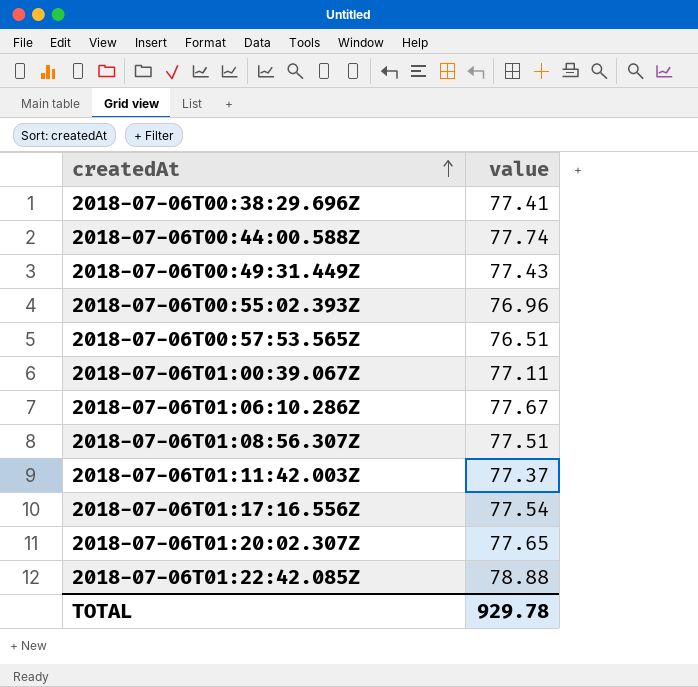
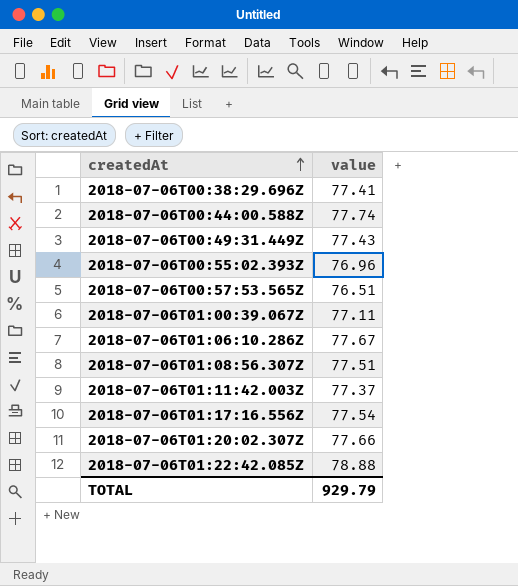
2018-07-06T01:20:02.307Z | value: 77.65 -> 77.66
TOTAL | value: 929.78 -> 929.79

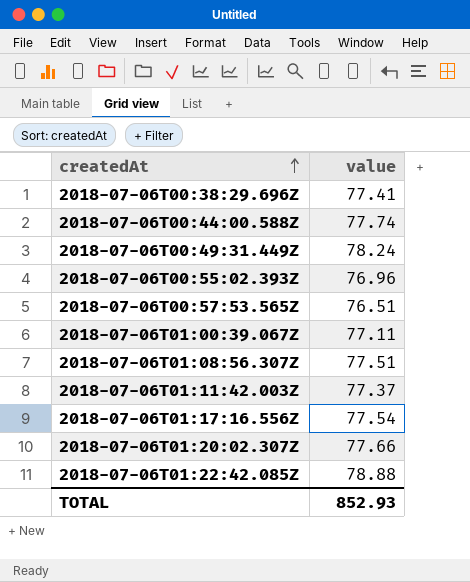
row 2018-07-06T01:06:10.286Z: 77.67 -> none
2018-07-06T00:49:31.449Z | value: 77.43 -> 78.24
TOTAL | value: 929.79 -> 852.93

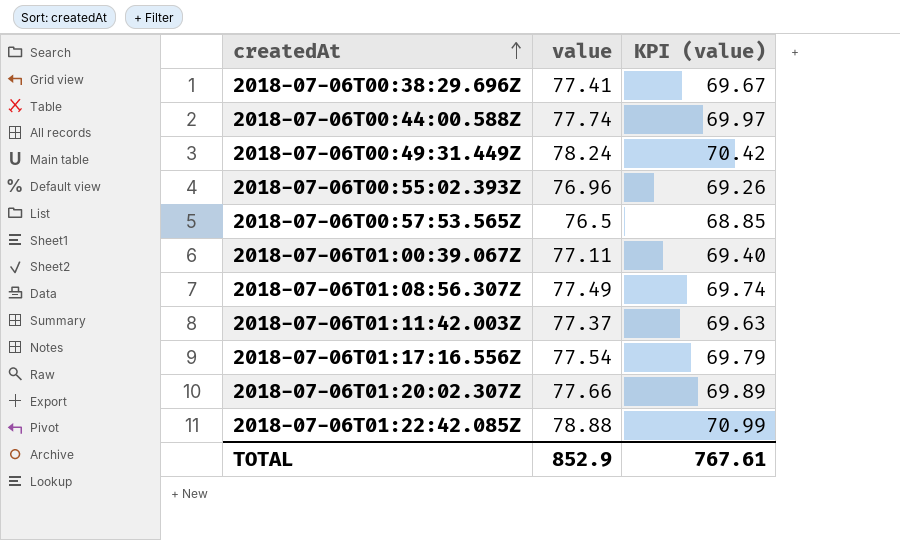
column KPI (value) | formula: none -> [value] * 0.9
2018-07-06T00:57:53.565Z | value: 76.51 -> 76.5
2018-07-06T01:08:56.307Z | value: 77.51 -> 77.49
TOTAL | value: 852.93 -> 852.9

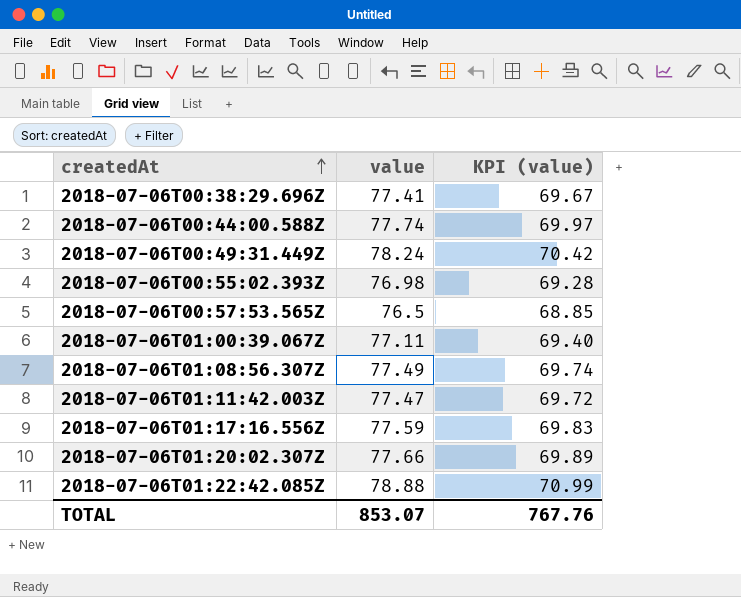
2018-07-06T00:55:02.393Z | value: 76.96 -> 76.98
2018-07-06T00:55:02.393Z | KPI (value): 69.26 -> 69.28
2018-07-06T01:11:42.003Z | value: 77.37 -> 77.47
2018-07-06T01:11:42.003Z | KPI (value): 69.63 -> 69.72
2018-07-06T01:17:16.556Z | value: 77.54 -> 77.59
2018-07-06T01:17:16.556Z | KPI (value): 69.79 -> 69.83
TOTAL | value: 852.9 -> 853.07
TOTAL | KPI (value): 767.61 -> 767.76

